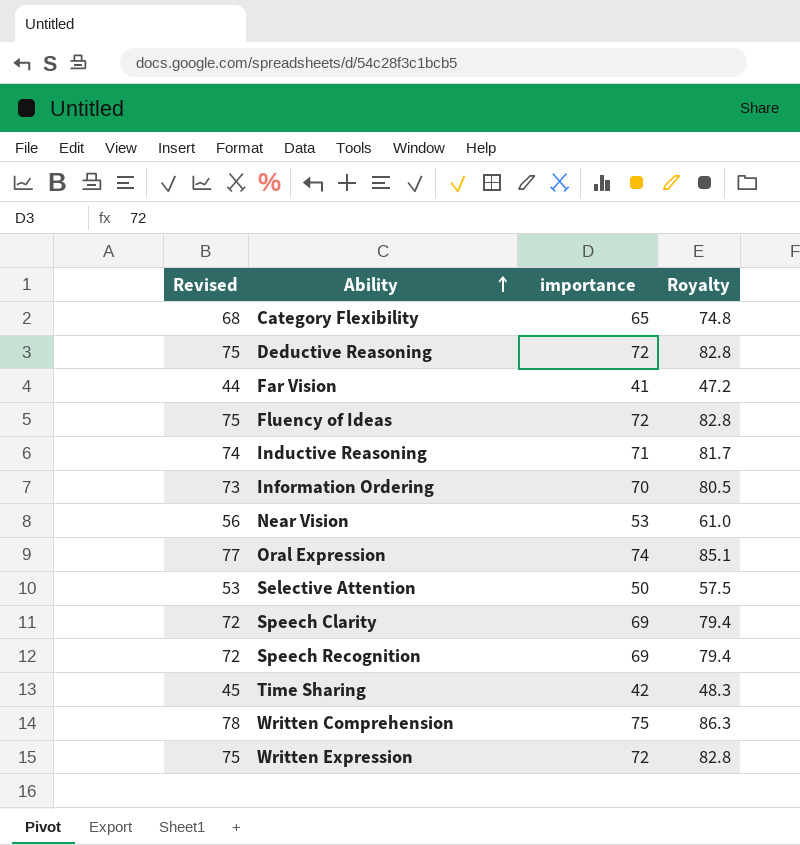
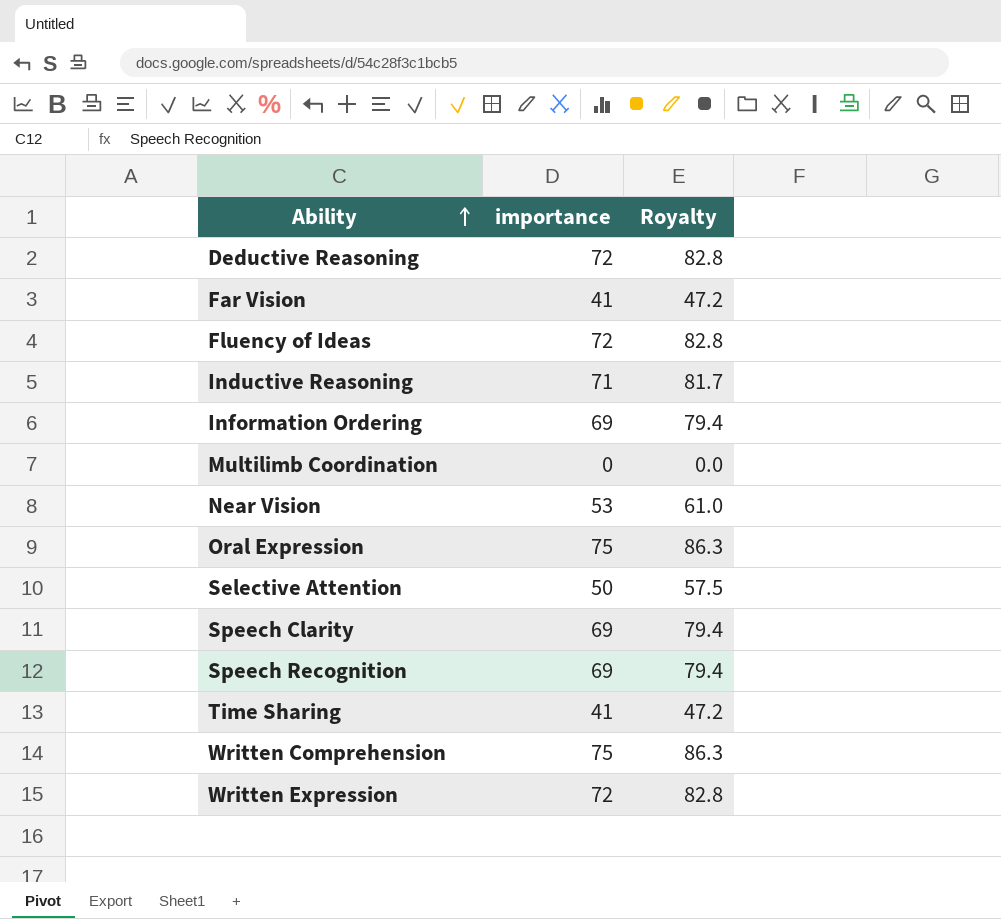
column Revised | formula: [importance] + 3 -> none
row Category Flexibility: 68 | 65 | 74.8 -> none
Information Ordering | importance: 70 -> 69
Information Ordering | Royalty: 80.5 -> 79.4
row Multilimb Coordination: none -> 0 | 0.0
Oral Expression | importance: 74 -> 75
Oral Expression | Royalty: 85.1 -> 86.3
Time Sharing | importance: 42 -> 41
Time Sharing | Royalty: 48.3 -> 47.2

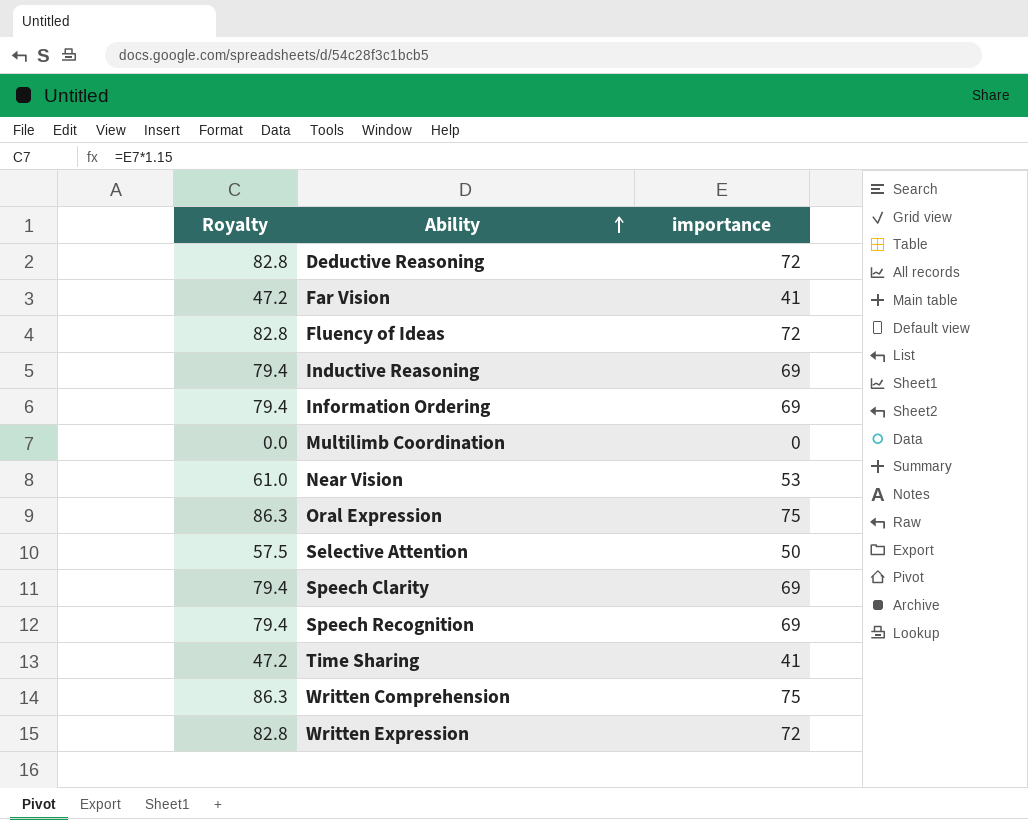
column Royalty | position: 3 -> 1
Inductive Reasoning | Royalty: 81.7 -> 79.4
Inductive Reasoning | importance: 71 -> 69

